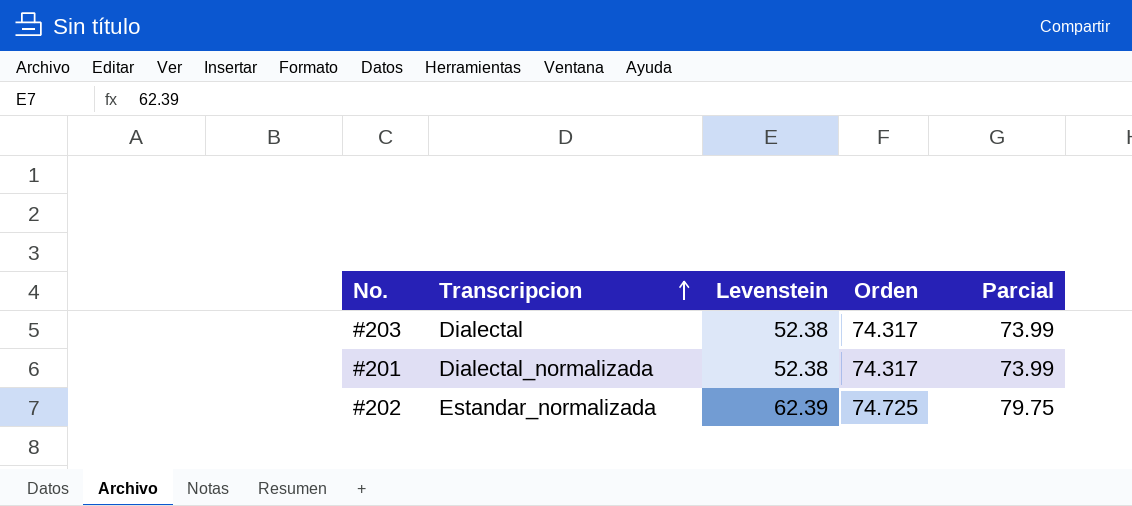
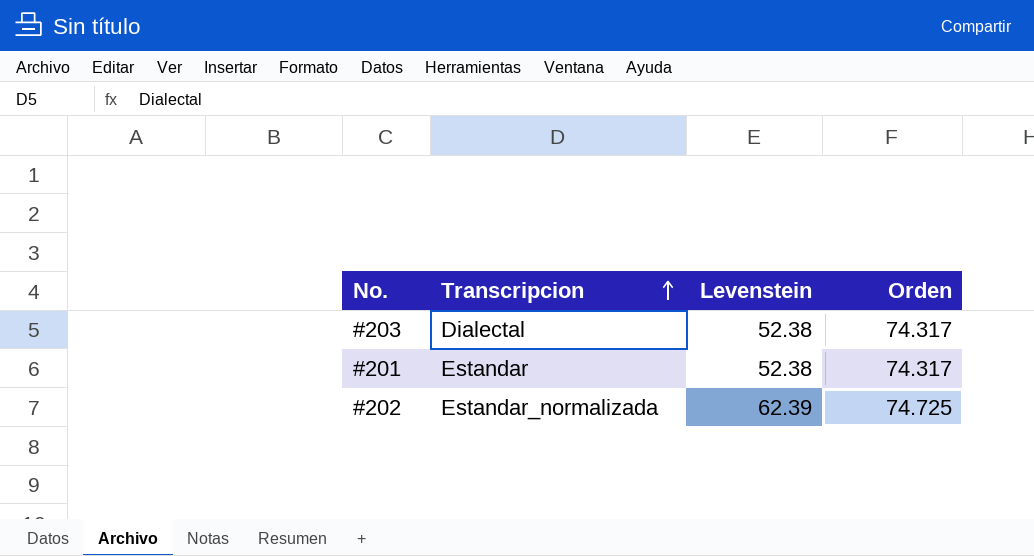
column Parcial | position: 5 -> none
#201 | Transcripcion: Dialectal_normalizada -> Estandar

